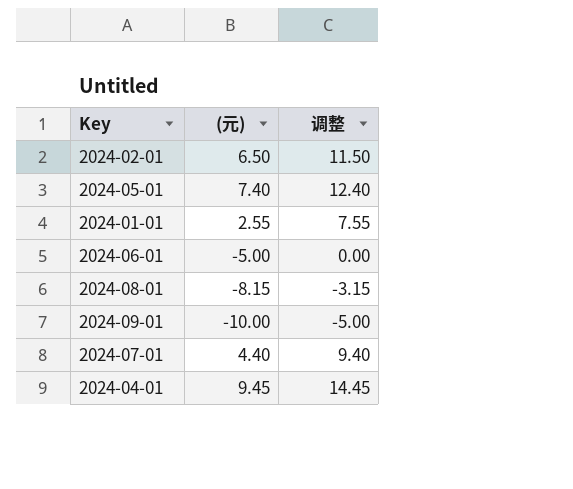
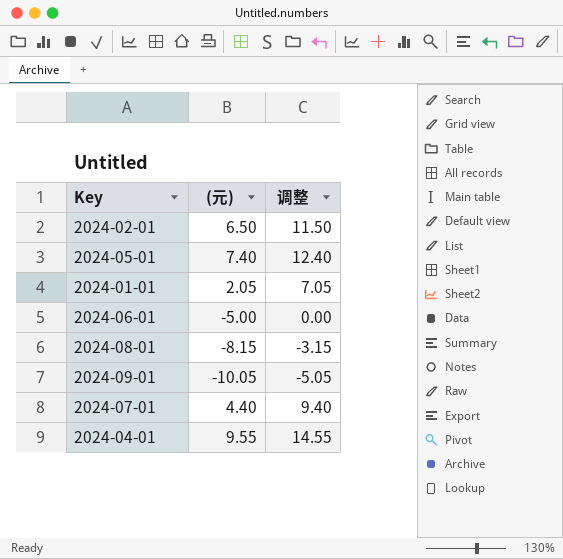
2024-01-01 | (元): 2.55 -> 2.05
2024-01-01 | 调整: 7.55 -> 7.05
2024-09-01 | (元): -10.00 -> -10.05
2024-09-01 | 调整: -5.00 -> -5.05
2024-04-01 | (元): 9.45 -> 9.55
2024-04-01 | 调整: 14.45 -> 14.55

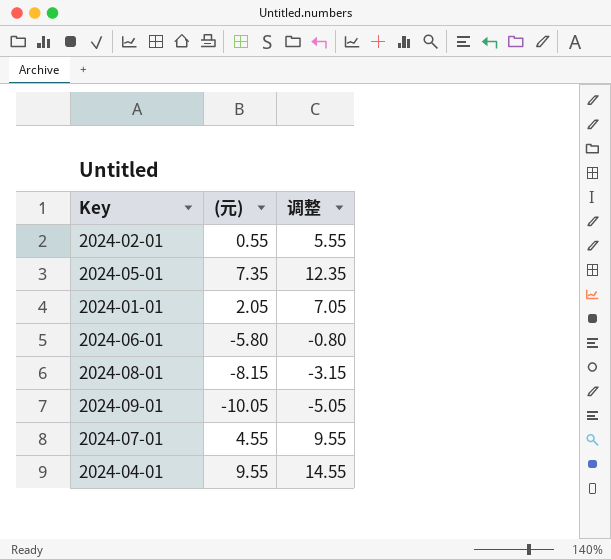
2024-02-01 | (元): 6.50 -> 0.55
2024-02-01 | 调整: 11.50 -> 5.55
2024-05-01 | (元): 7.40 -> 7.35
2024-05-01 | 调整: 12.40 -> 12.35
2024-06-01 | (元): -5.00 -> -5.80
2024-06-01 | 调整: 0.00 -> -0.80
2024-07-01 | (元): 4.40 -> 4.55
2024-07-01 | 调整: 9.40 -> 9.55

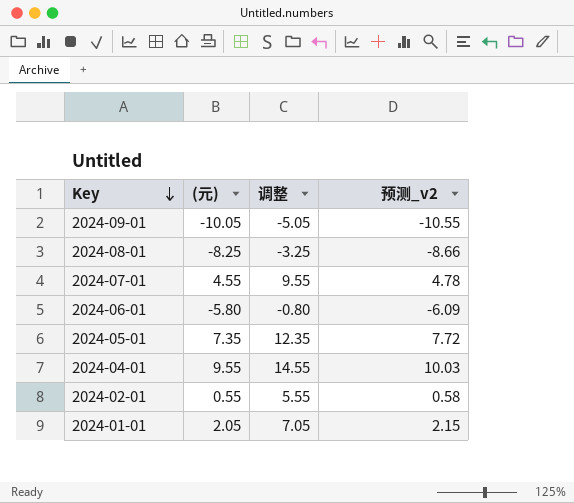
row order: none -> Key descending
column 预测_v2 | formula: none -> [(元)] * 1.05
2024-08-01 | (元): -8.15 -> -8.25
2024-08-01 | 调整: -3.15 -> -3.25

